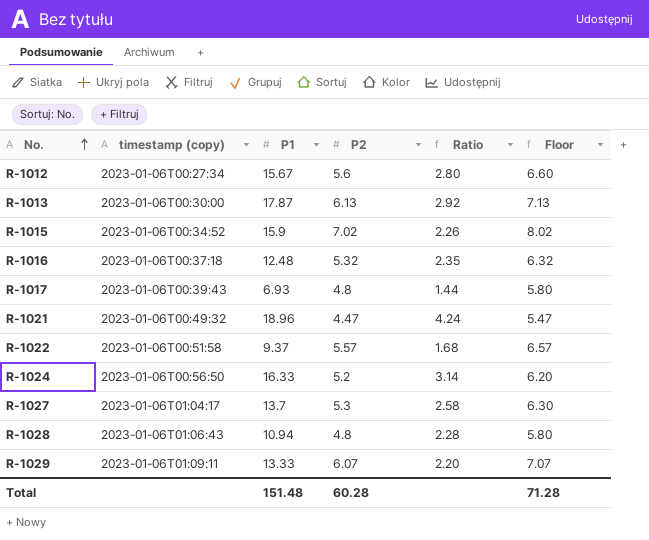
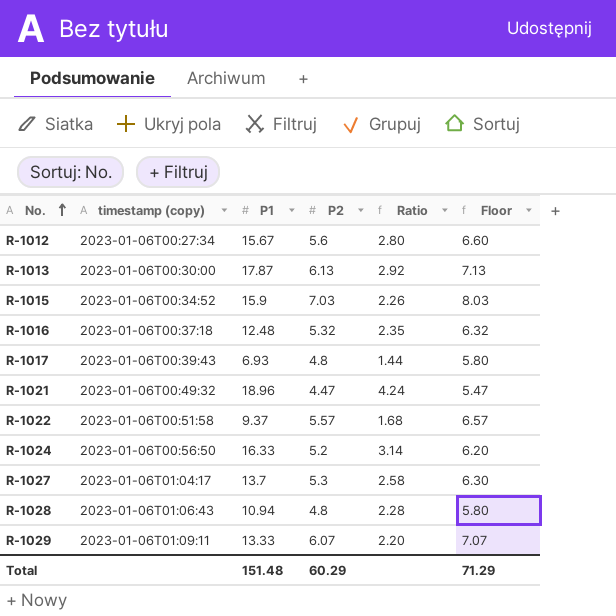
R-1015 | P2: 7.02 -> 7.03
R-1015 | Floor: 8.02 -> 8.03
Total | P2: 60.28 -> 60.29
Total | Floor: 71.28 -> 71.29

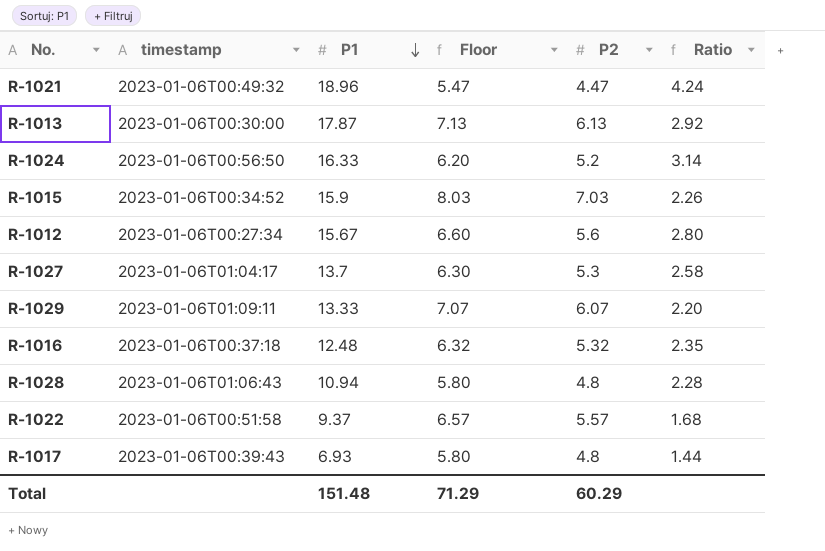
row order: No. ascending -> P1 descending
column name: timestamp (copy) -> timestamp
column Floor | position: 6 -> 4

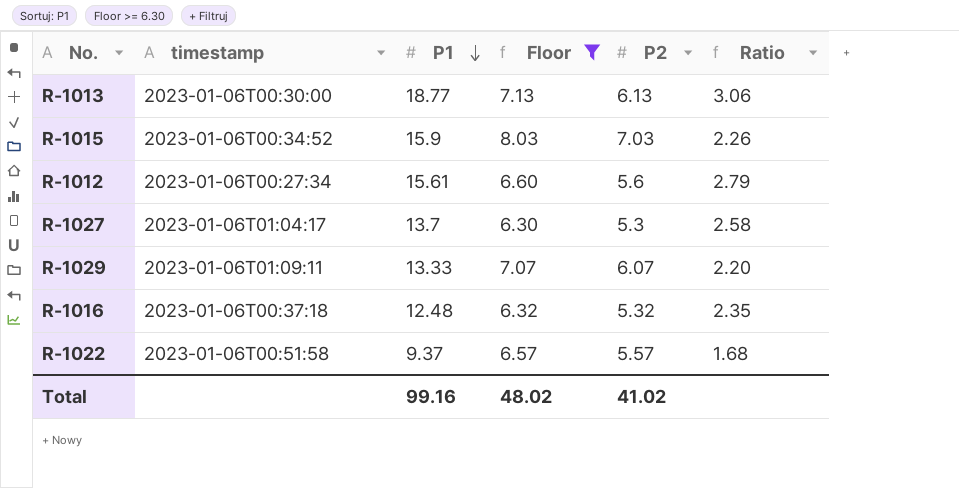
filter: none -> Floor >= 6.30
R-1013 | P1: 17.87 -> 18.77
R-1013 | Ratio: 2.92 -> 3.06
R-1012 | P1: 15.67 -> 15.61
R-1012 | Ratio: 2.80 -> 2.79
Total | P1: 151.48 -> 99.16
Total | Floor: 71.29 -> 48.02
Total | P2: 60.29 -> 41.02

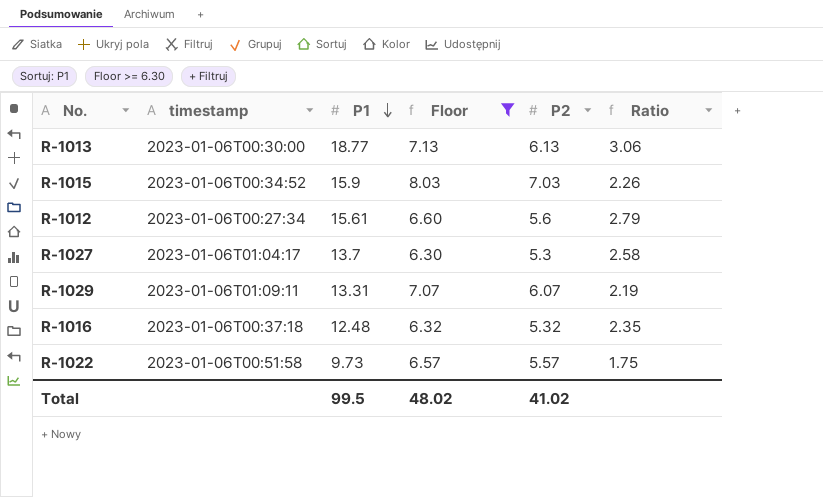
R-1029 | P1: 13.33 -> 13.31
R-1029 | Ratio: 2.20 -> 2.19
R-1022 | P1: 9.37 -> 9.73
R-1022 | Ratio: 1.68 -> 1.75
Total | P1: 99.16 -> 99.5

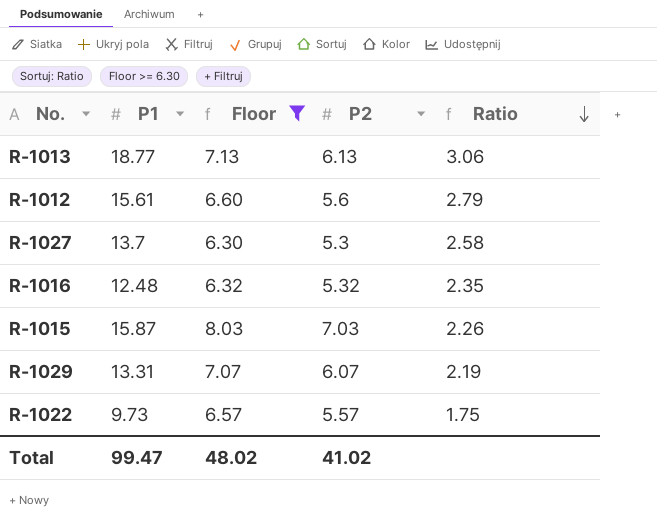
row order: P1 descending -> Ratio descending
column timestamp | position: 2 -> none
R-1015 | P1: 15.9 -> 15.87
Total | P1: 99.5 -> 99.47

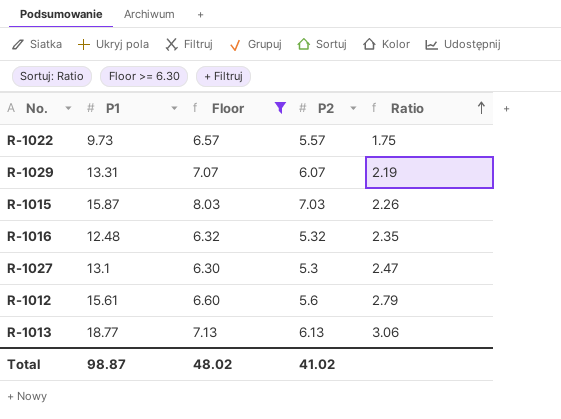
row order: Ratio descending -> Ratio ascending
R-1027 | P1: 13.7 -> 13.1
R-1027 | Ratio: 2.58 -> 2.47
Total | P1: 99.47 -> 98.87

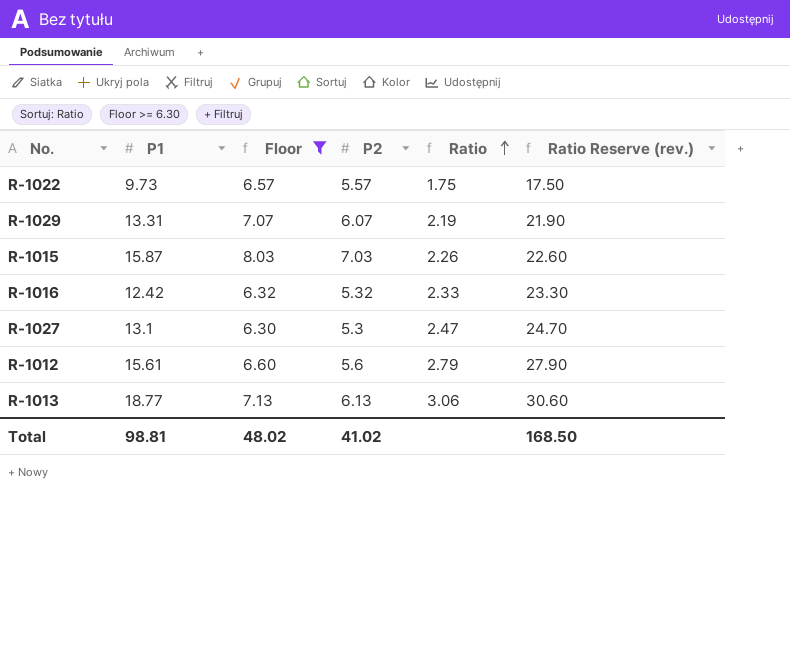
column Ratio Reserve (rev.) | formula: none -> [Ratio] * 10
R-1016 | P1: 12.48 -> 12.42
R-1016 | Ratio: 2.35 -> 2.33
Total | P1: 98.87 -> 98.81

